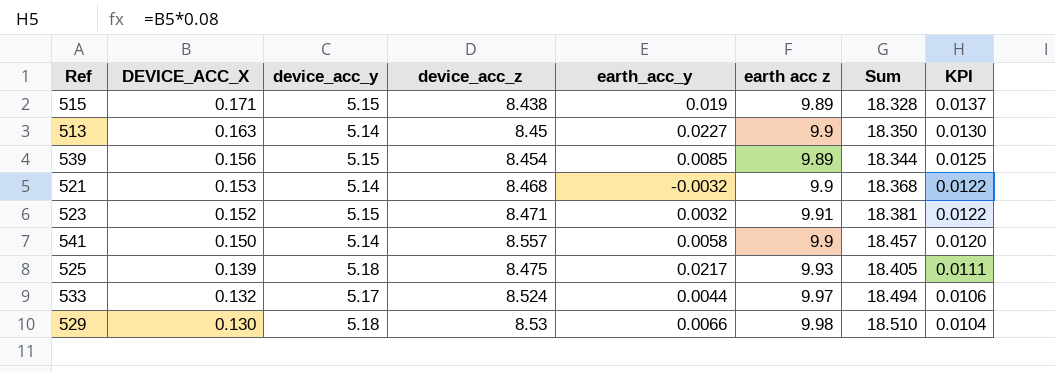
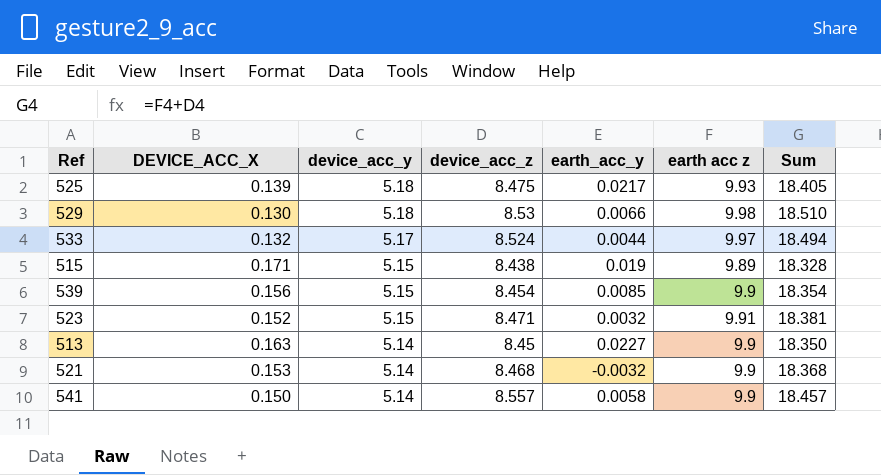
row order: DEVICE_ACC_X descending -> device_acc_y descending
column KPI | formula: [DEVICE_ACC_X] * 0.08 -> none
539 | earth acc z: 9.89 -> 9.9
539 | Sum: 18.344 -> 18.354

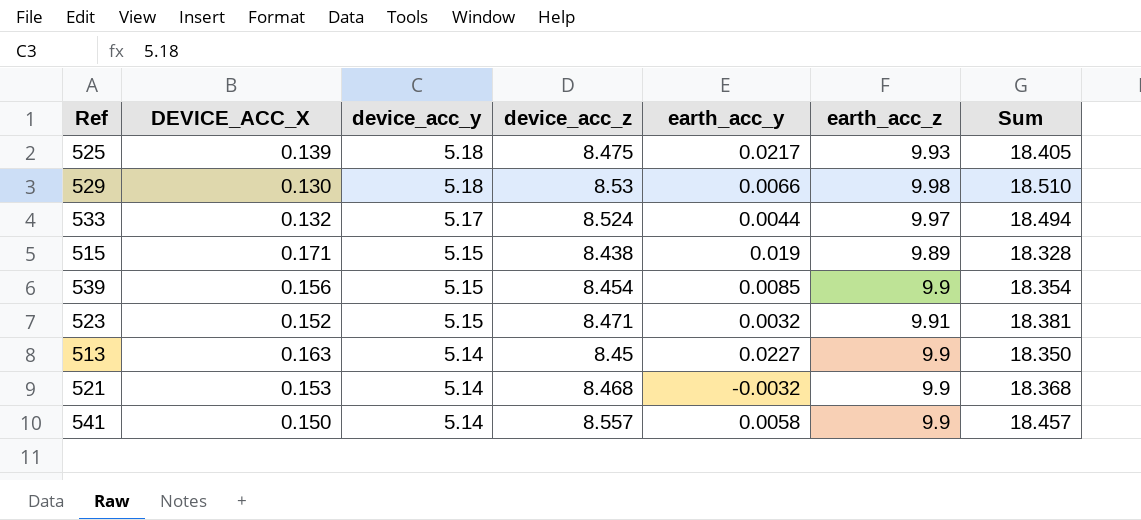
column name: earth acc z -> earth_acc_z

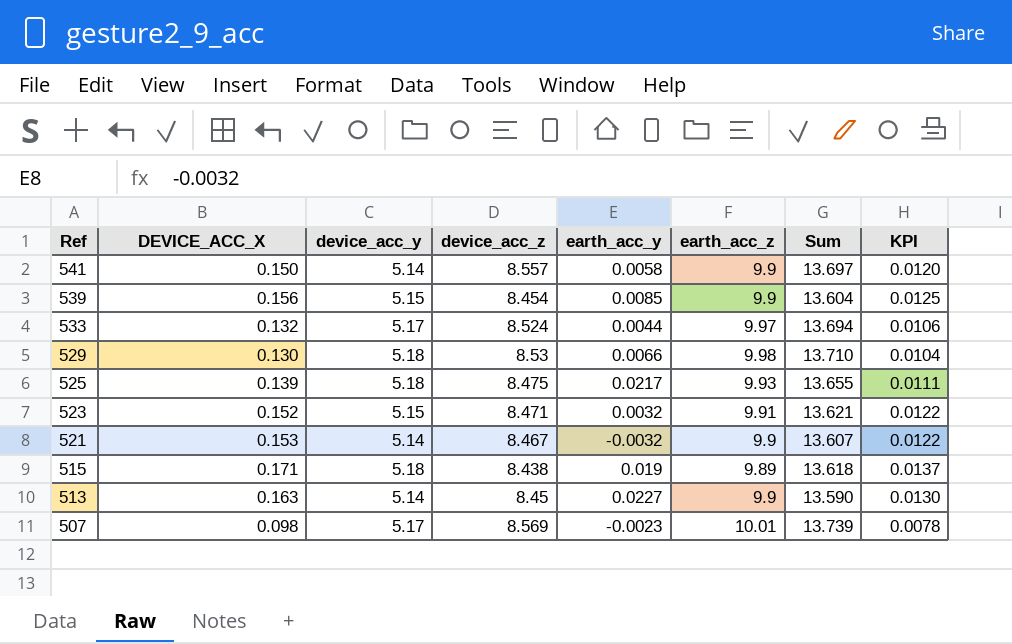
row order: device_acc_y descending -> Ref descending
column Sum | formula: [device_acc_z] + [earth_acc_z] -> [device_acc_y] + [device_acc_z]
column KPI | formula: none -> [DEVICE_ACC_X] * 0.08
521 | device_acc_z: 8.468 -> 8.467
515 | device_acc_y: 5.15 -> 5.18
row 507: none -> 0.098 | 5.17 | 8.569 | -0.0023 | 10.01 | 13.739 | 0.0078

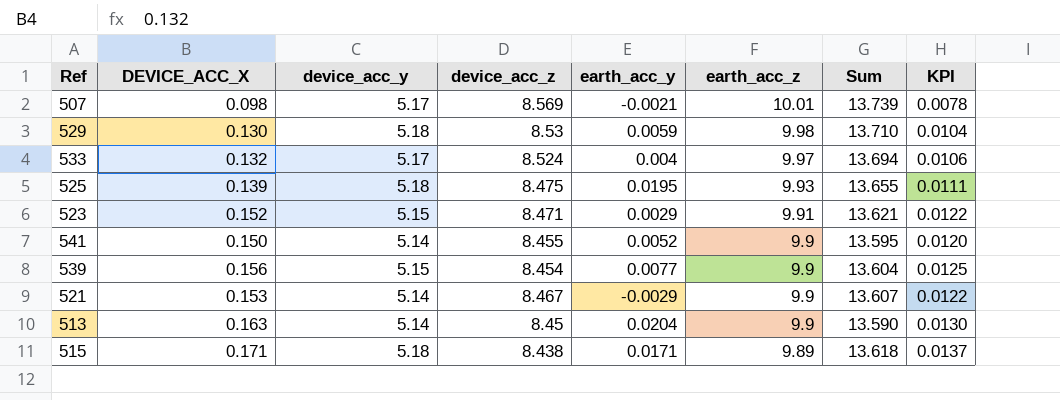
row order: Ref descending -> earth_acc_z descending
507 | earth_acc_y: -0.0023 -> -0.0021
529 | earth_acc_y: 0.0066 -> 0.0059
533 | earth_acc_y: 0.0044 -> 0.004
525 | earth_acc_y: 0.0217 -> 0.0195
523 | earth_acc_y: 0.0032 -> 0.0029
541 | device_acc_z: 8.557 -> 8.455
541 | earth_acc_y: 0.0058 -> 0.0052
541 | Sum: 13.697 -> 13.595
539 | earth_acc_y: 0.0085 -> 0.0077
521 | earth_acc_y: -0.0032 -> -0.0029
513 | earth_acc_y: 0.0227 -> 0.0204
515 | earth_acc_y: 0.019 -> 0.0171

